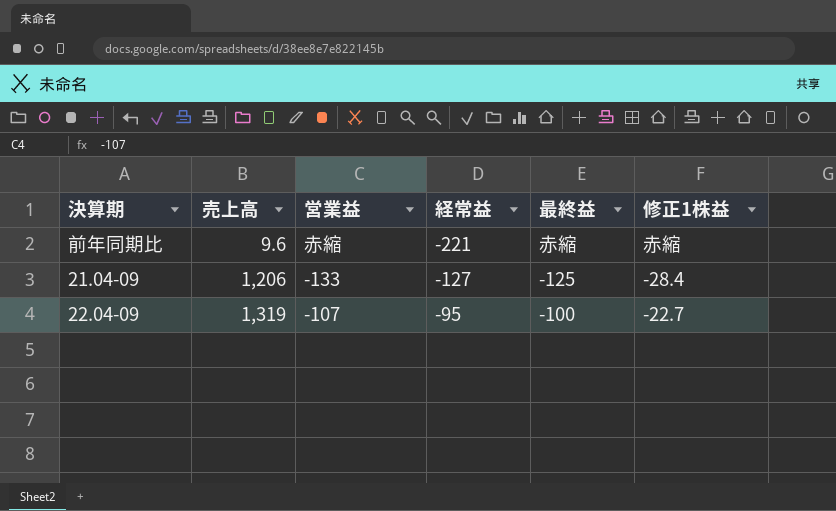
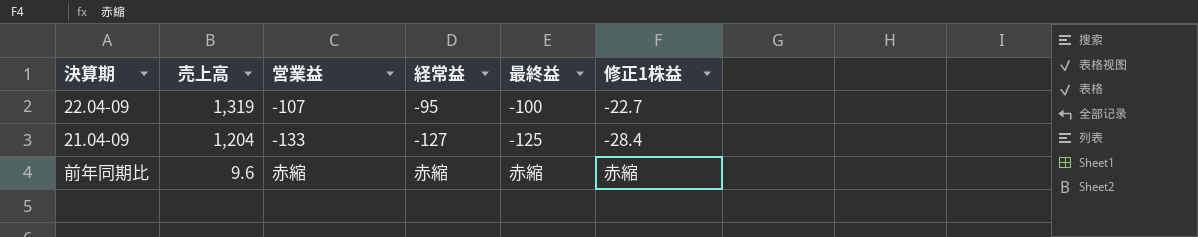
row order: 売上高 ascending -> 売上高 descending
21.04-09 | 売上高: 1,206 -> 1,204
前年同期比 | 経常益: -221 -> 赤縮

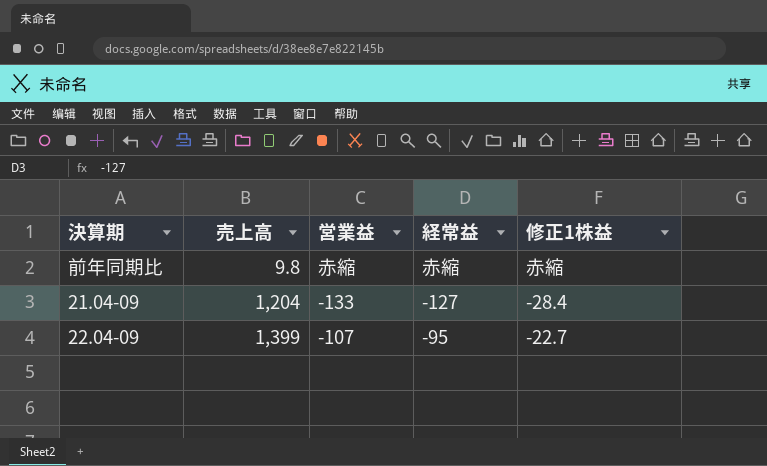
row order: 売上高 descending -> 売上高 ascending
column 最終益 | position: 5 -> none
前年同期比 | 売上高: 9.6 -> 9.8
22.04-09 | 売上高: 1,319 -> 1,399

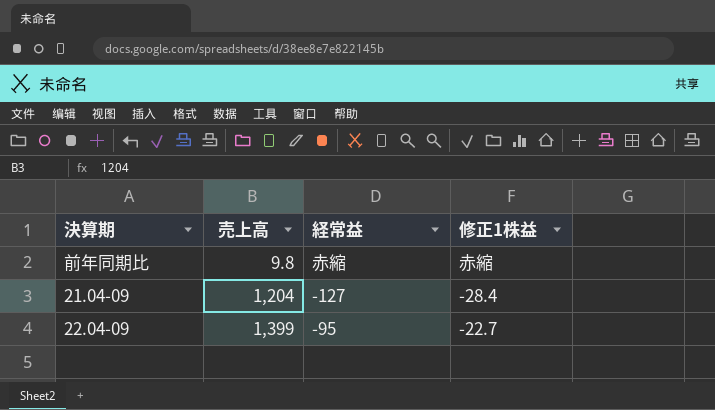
column 営業益 | position: 3 -> none

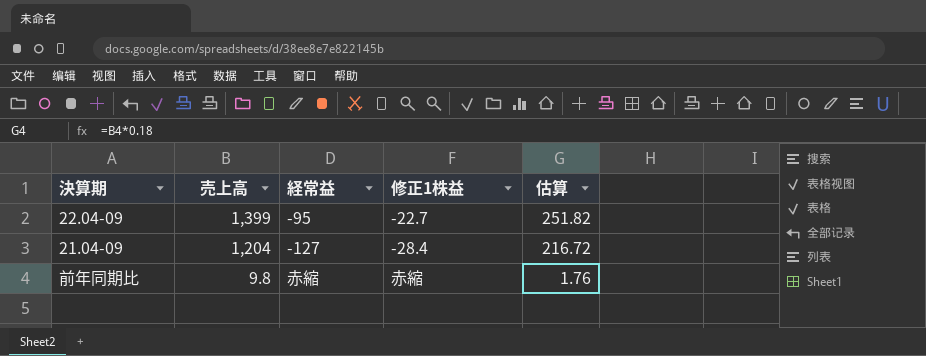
row order: 売上高 ascending -> 売上高 descending
column 估算 | formula: none -> [売上高] * 0.18

